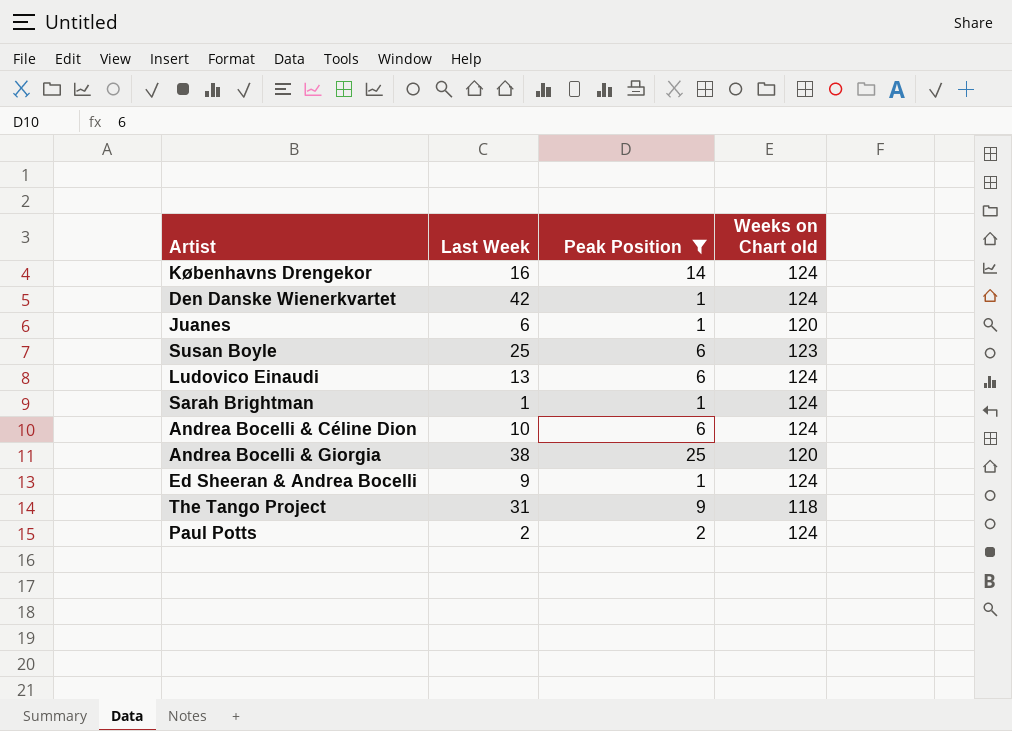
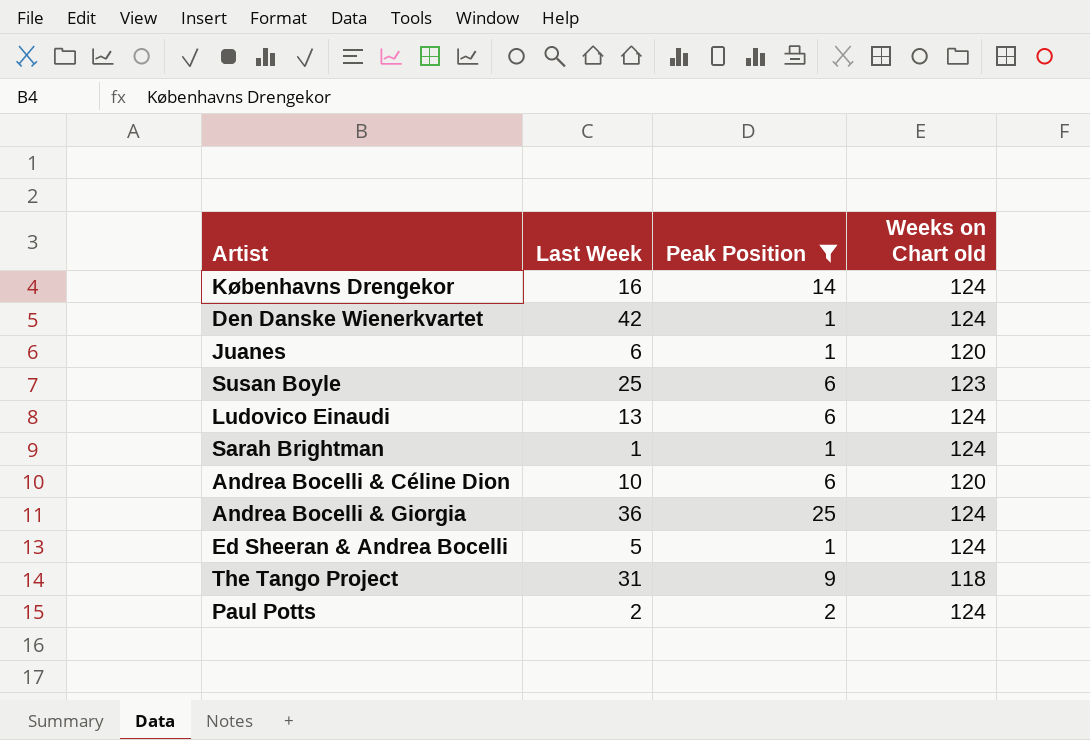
Andrea Bocelli & Céline Dion | Weeks on Chart old: 124 -> 120
Andrea Bocelli & Giorgia | Last Week: 38 -> 36
Andrea Bocelli & Giorgia | Weeks on Chart old: 120 -> 124
Ed Sheeran & Andrea Bocelli | Last Week: 9 -> 5

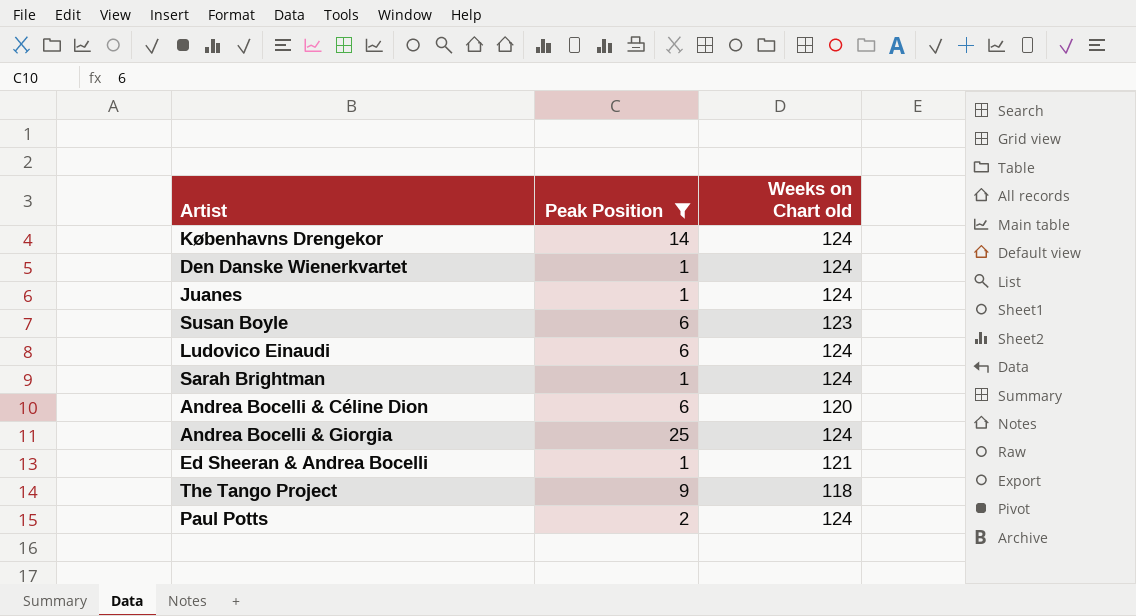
column Last Week | position: 2 -> none
Juanes | Weeks on Chart old: 120 -> 124
Ed Sheeran & Andrea Bocelli | Weeks on Chart old: 124 -> 121

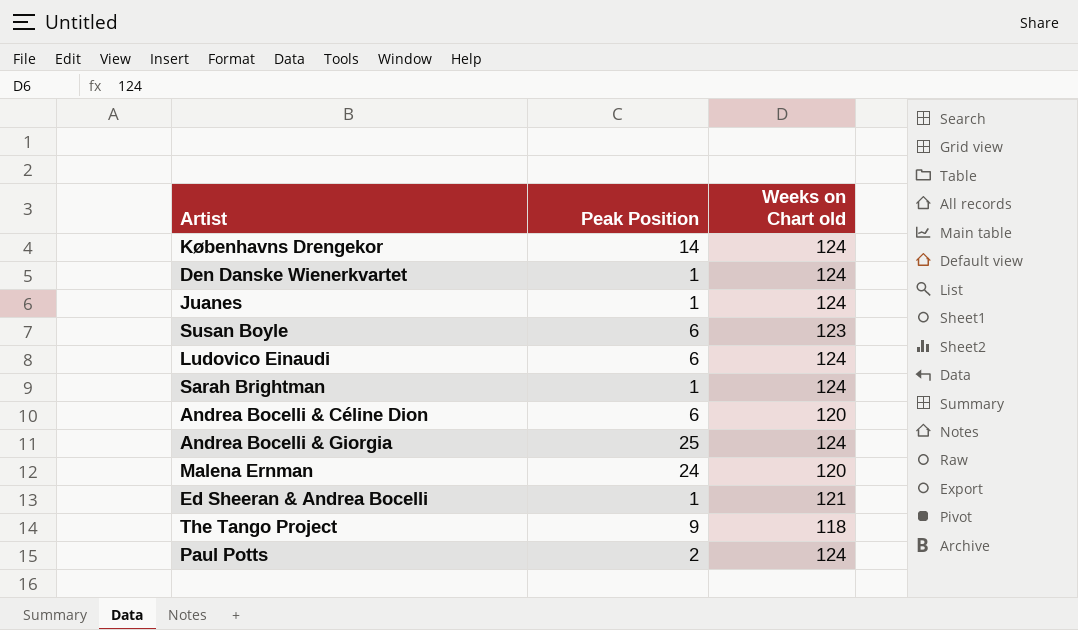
filter: Peak Position != 24 -> none

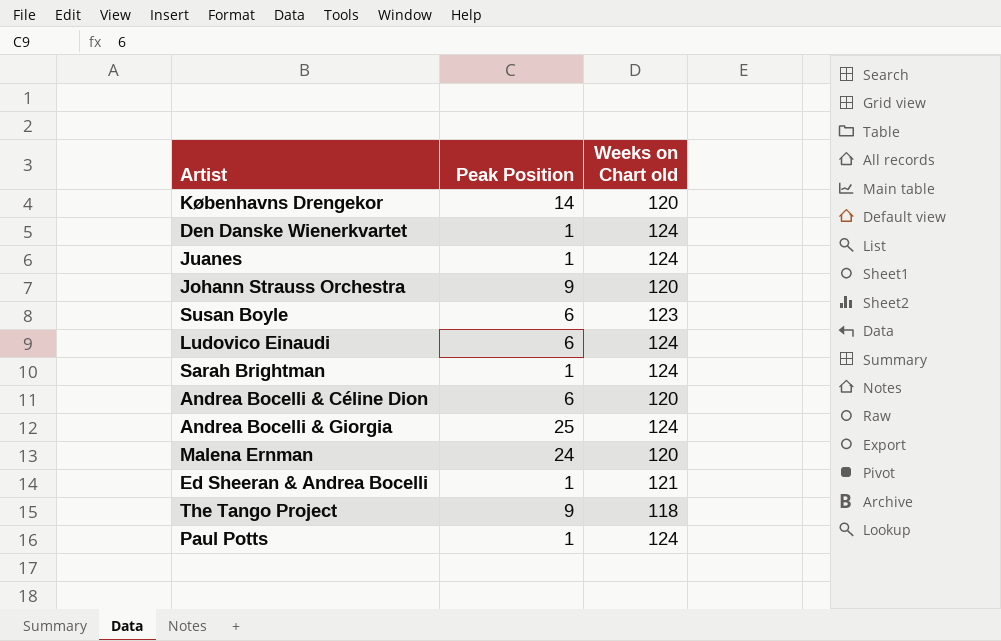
Københavns Drengekor | Weeks on Chart old: 124 -> 120
row Johann Strauss Orchestra: none -> 9 | 120
Paul Potts | Peak Position: 2 -> 1

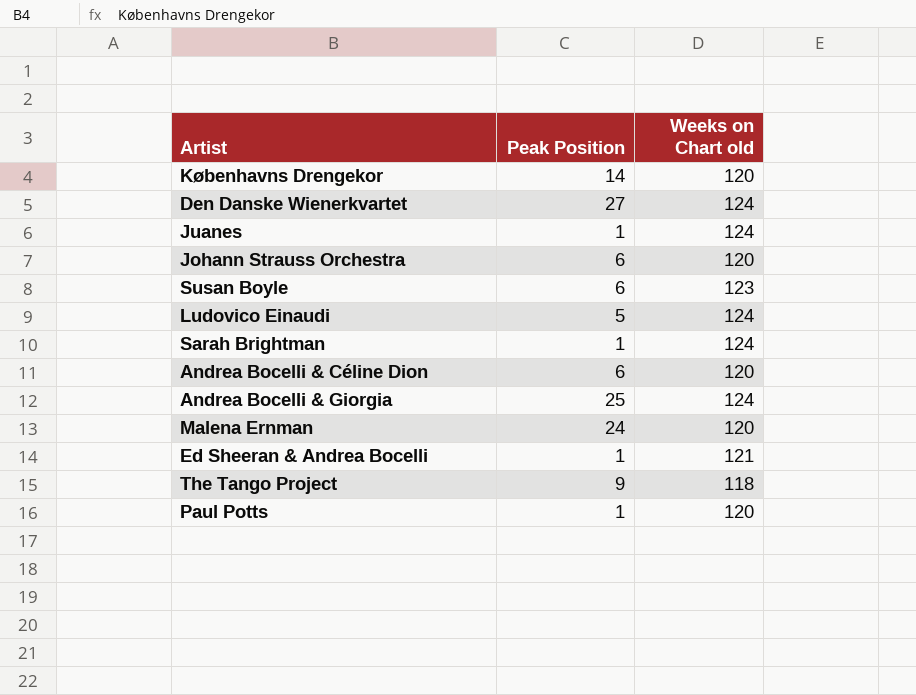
Den Danske Wienerkvartet | Peak Position: 1 -> 27
Johann Strauss Orchestra | Peak Position: 9 -> 6
Ludovico Einaudi | Peak Position: 6 -> 5
Paul Potts | Weeks on Chart old: 124 -> 120

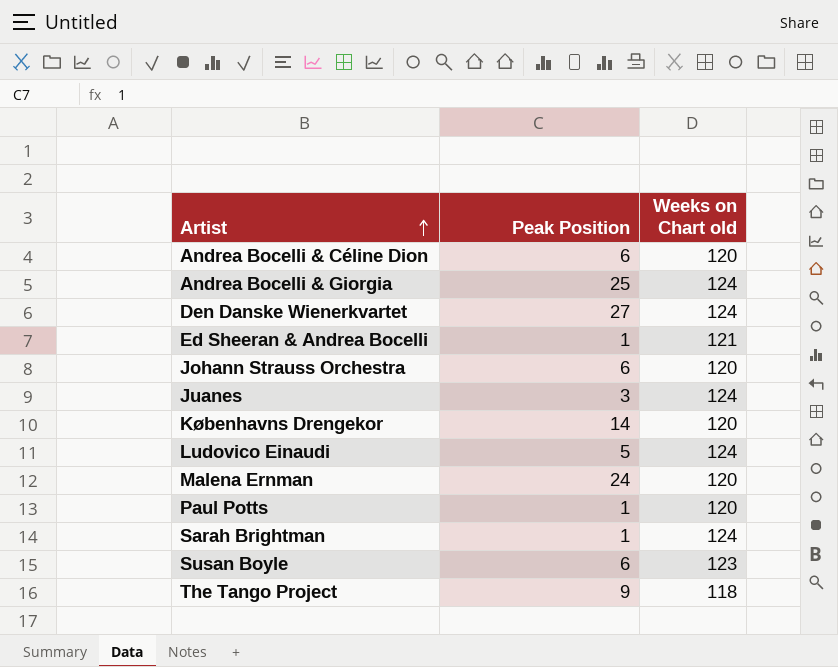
row order: none -> Artist ascending
Juanes | Peak Position: 1 -> 3

